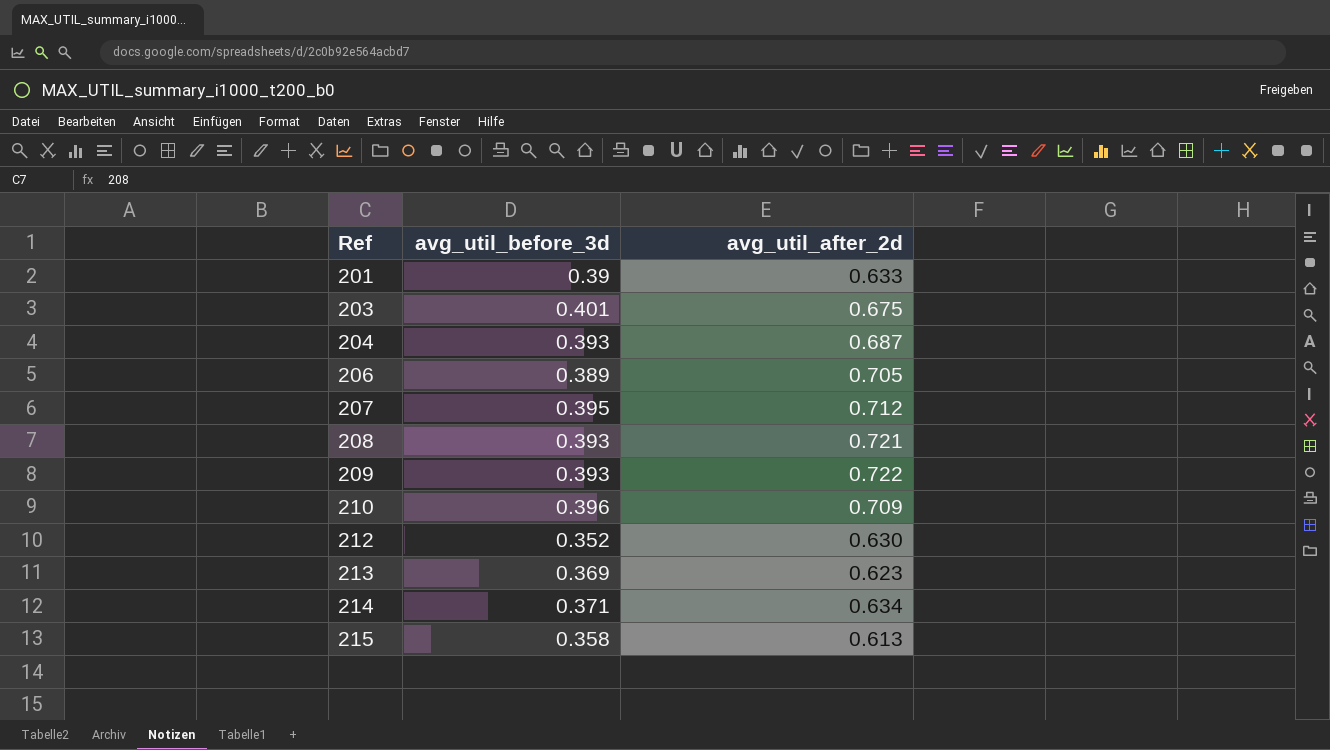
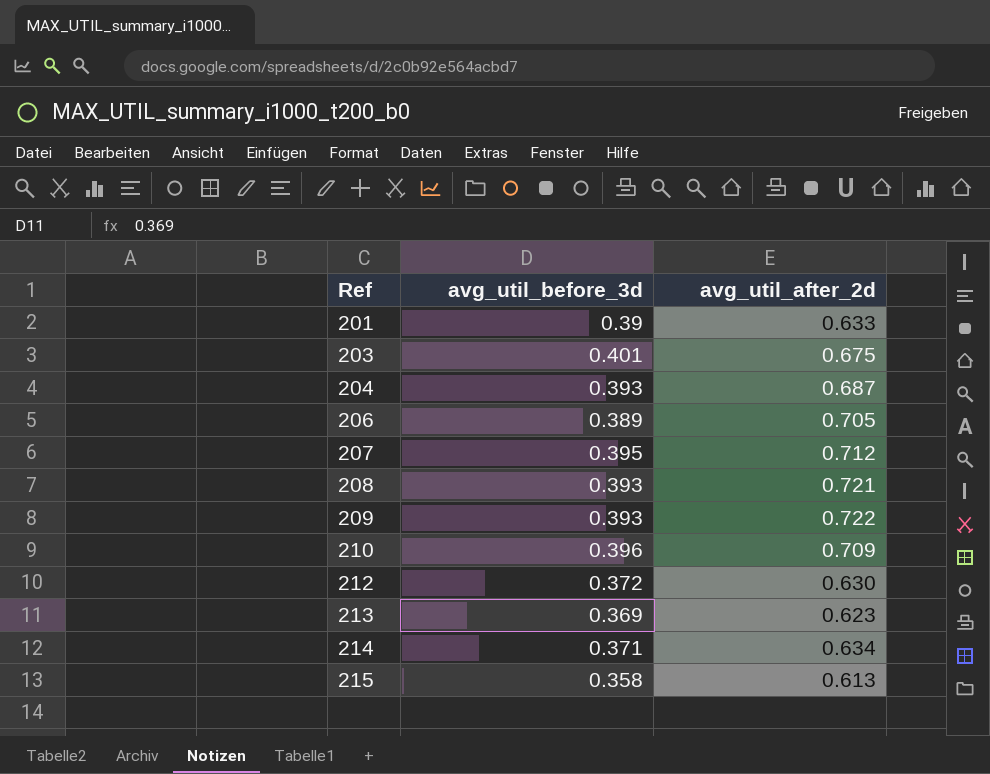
212 | avg_util_before_3d: 0.352 -> 0.372

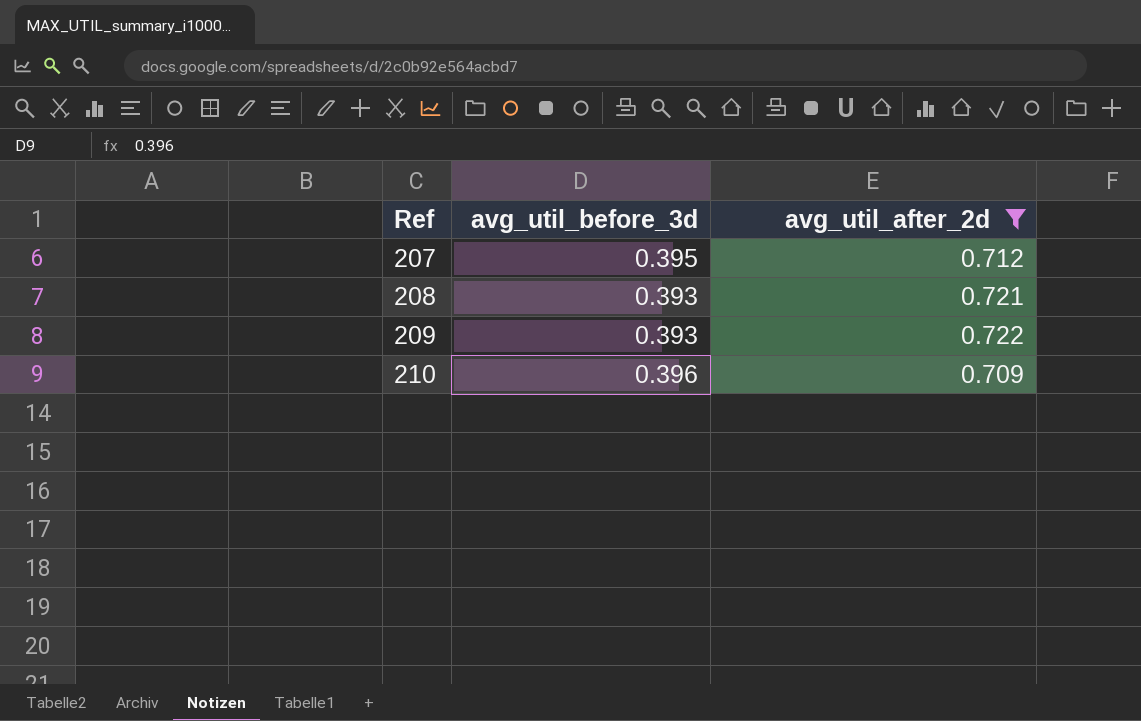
filter: none -> avg_util_after_2d >= 0.709

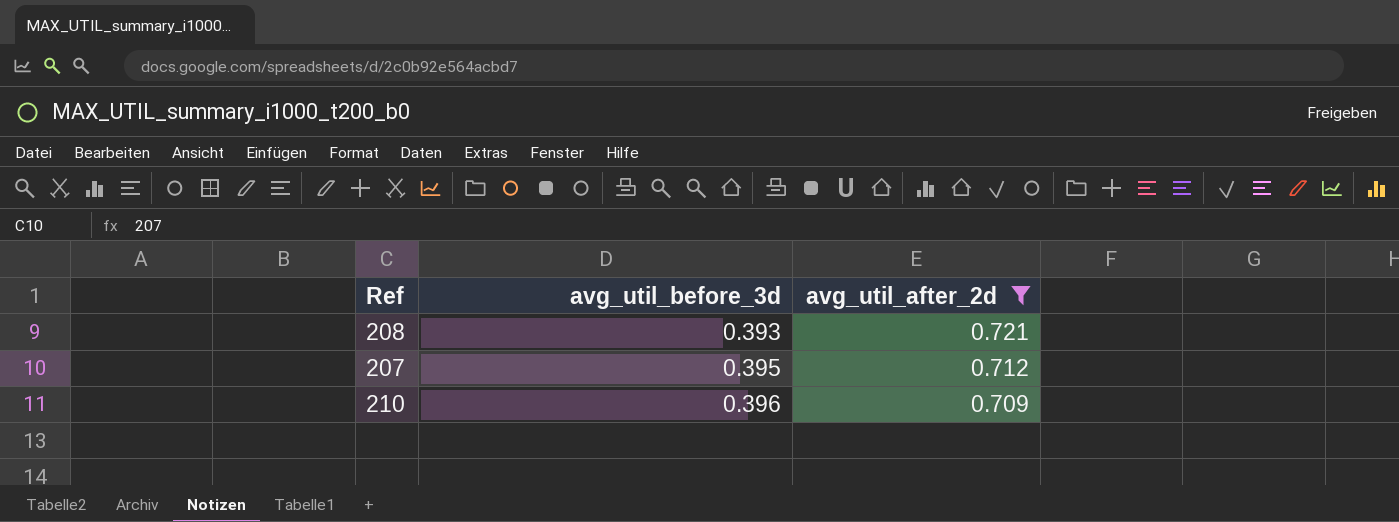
row order: Ref ascending -> avg_util_before_3d ascending
row 209: 0.393 | 0.722 -> none

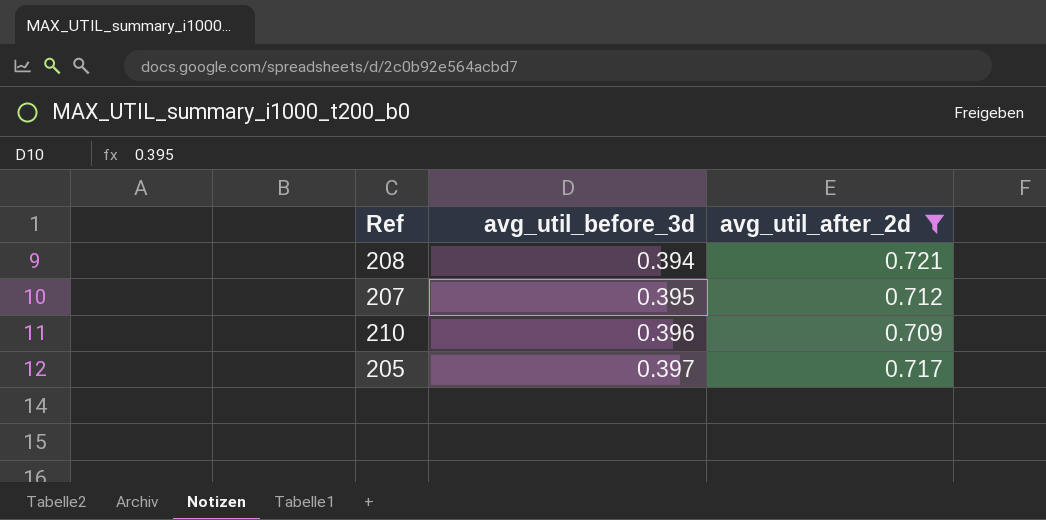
208 | avg_util_before_3d: 0.393 -> 0.394
row 205: none -> 0.397 | 0.717

